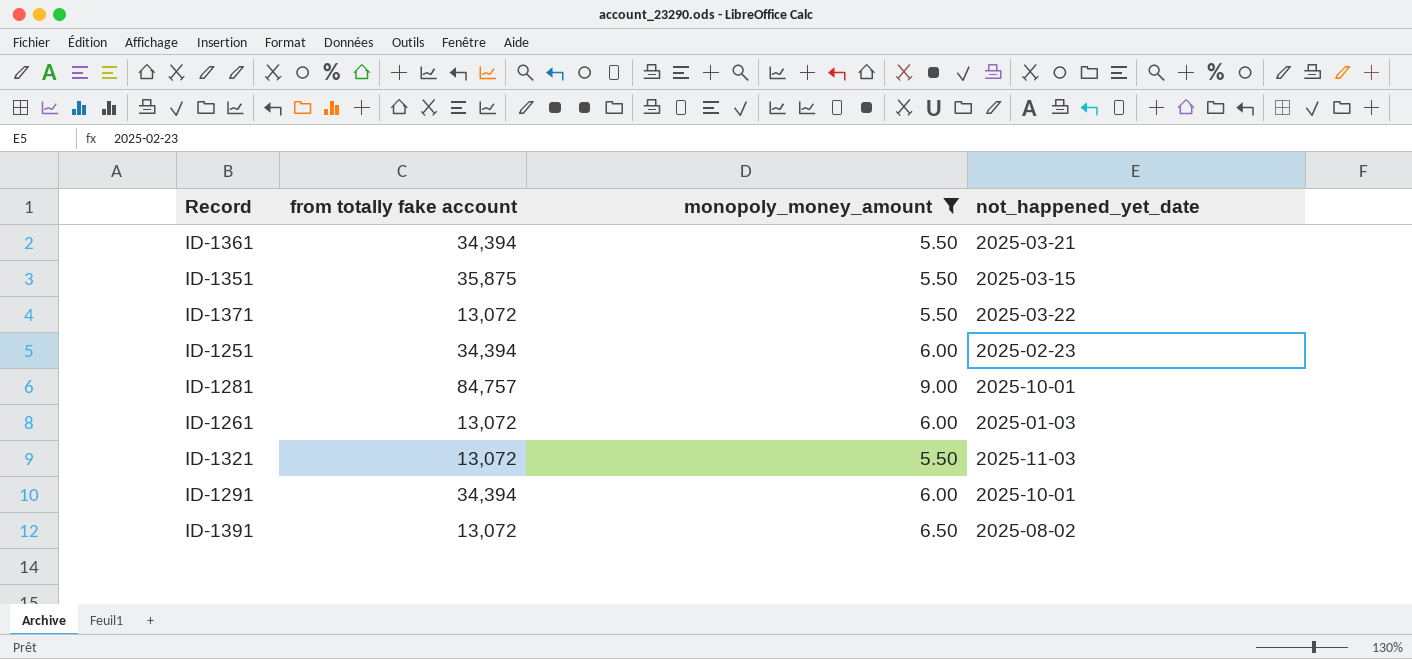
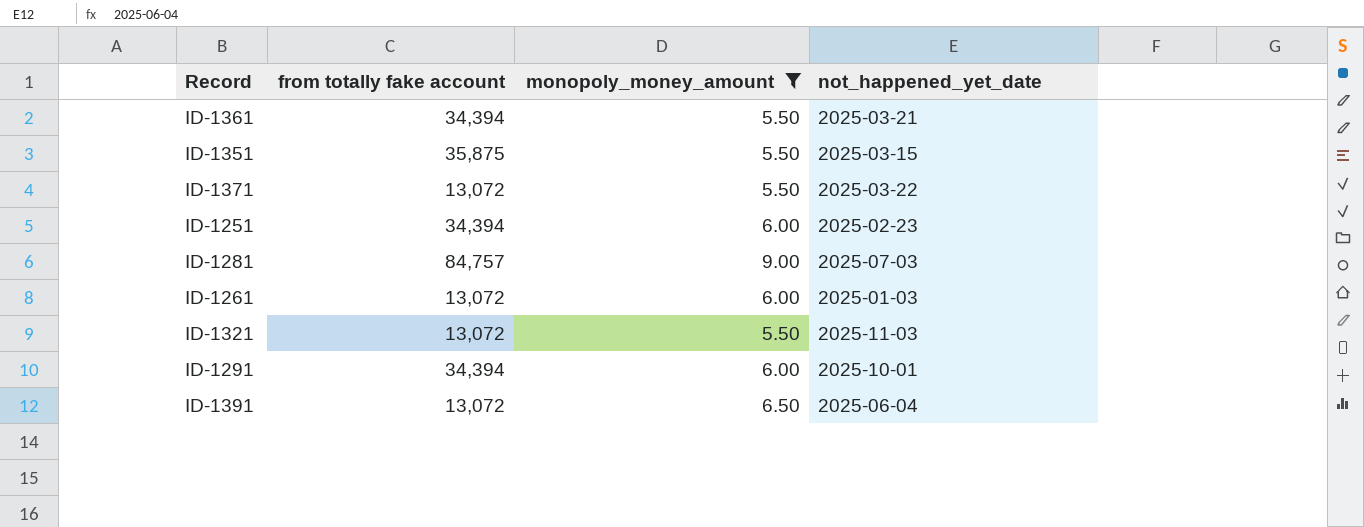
ID-1281 | not_happened_yet_date: 2025-10-01 -> 2025-07-03
ID-1391 | not_happened_yet_date: 2025-08-02 -> 2025-06-04

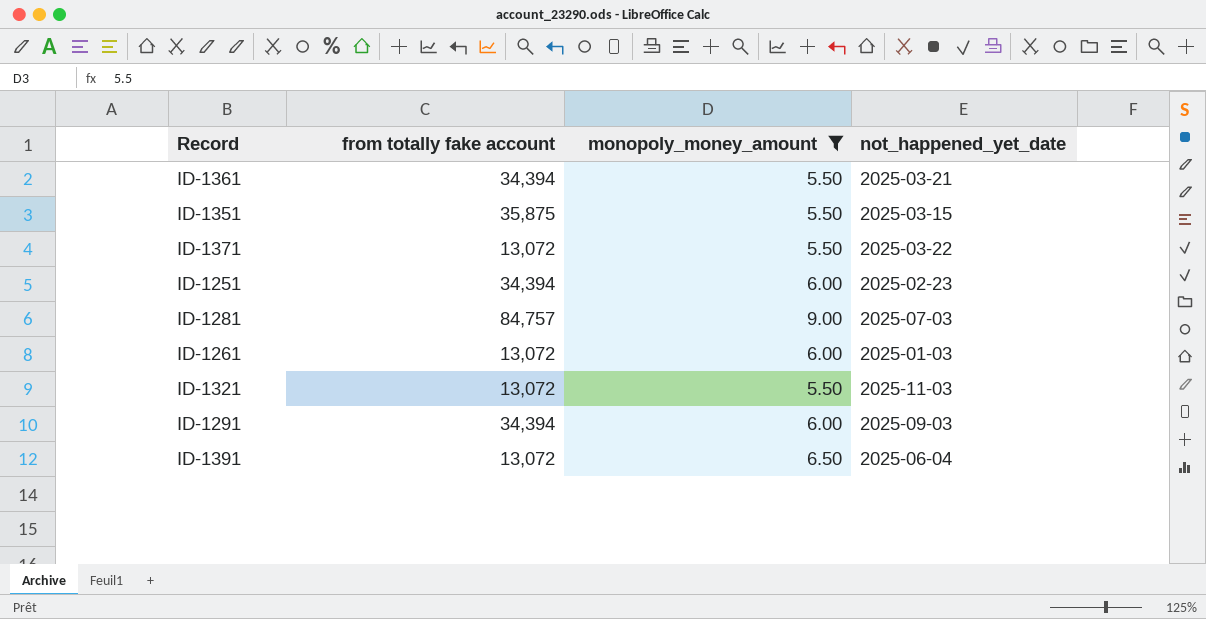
ID-1291 | not_happened_yet_date: 2025-10-01 -> 2025-09-03

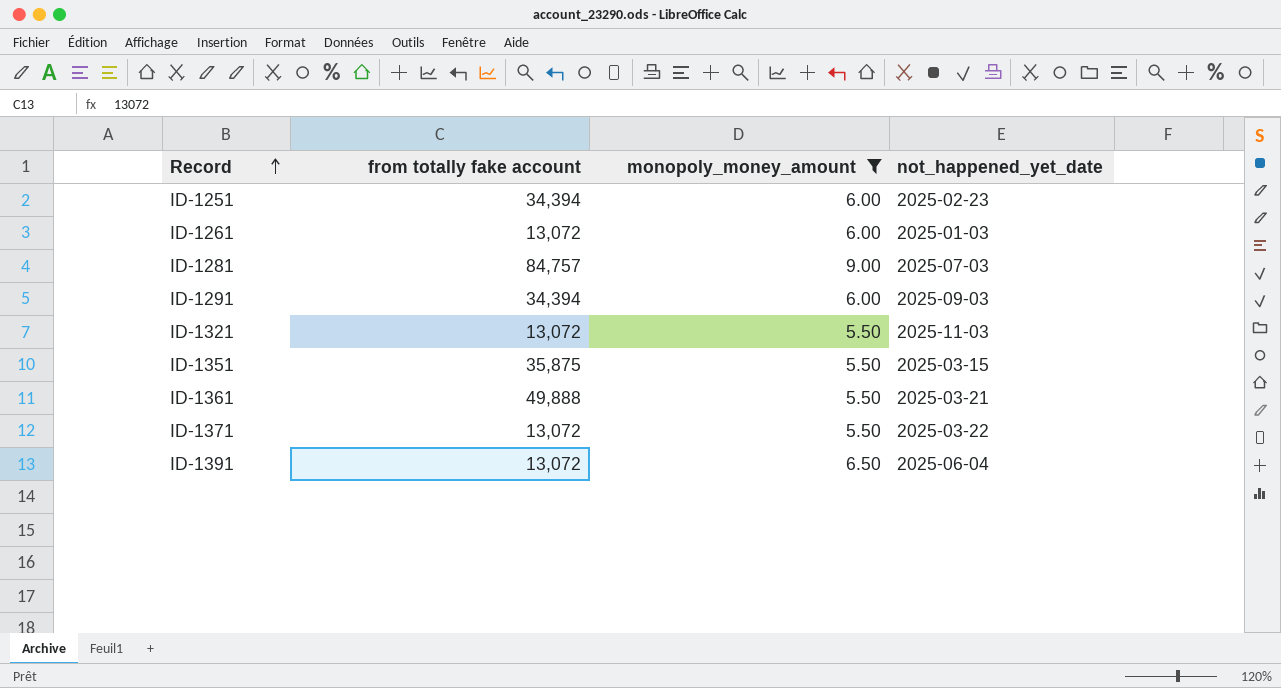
row order: none -> Record ascending
ID-1361 | from totally fake account: 34,394 -> 49,888

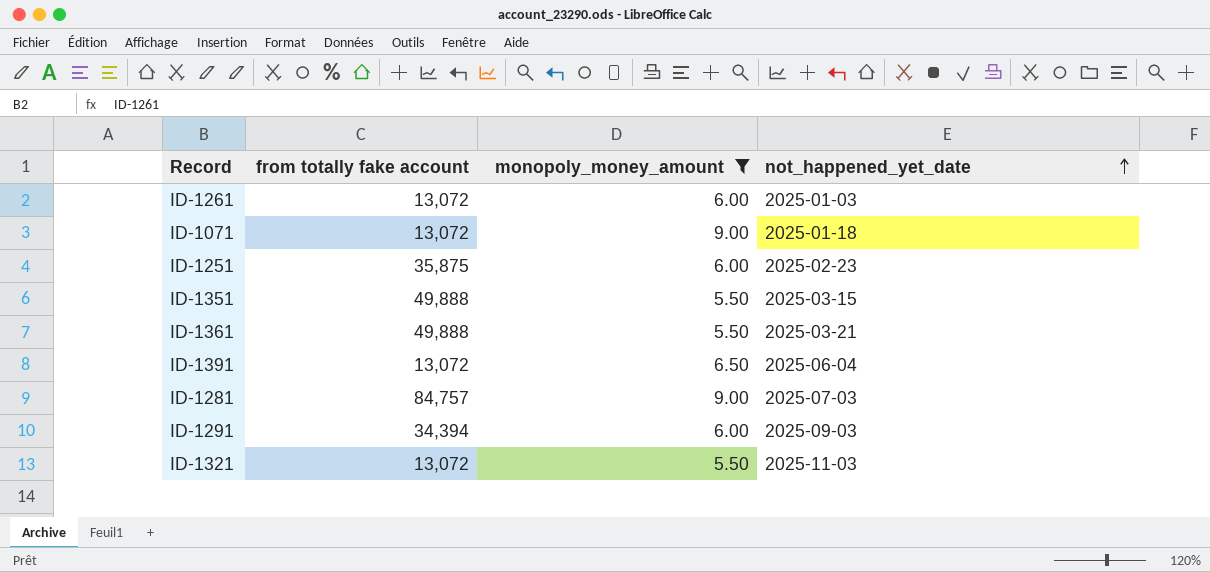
row order: Record ascending -> not_happened_yet_date ascending
row ID-1371: 13,072 | 5.50 | 2025-03-22 -> none
row ID-1071: none -> 13,072 | 9.00 | 2025-01-18
ID-1251 | from totally fake account: 34,394 -> 35,875
ID-1351 | from totally fake account: 35,875 -> 49,888

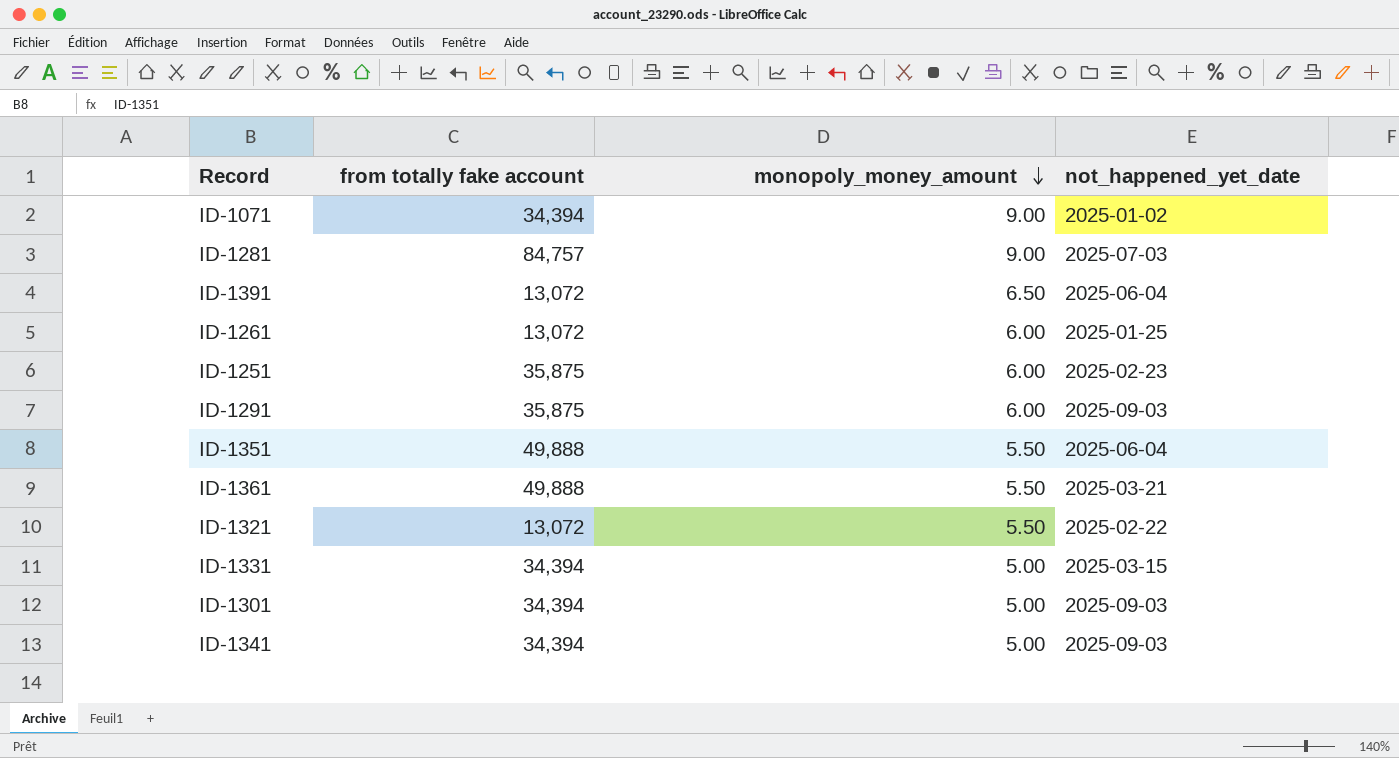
filter: monopoly_money_amount != 5.00 -> none
row order: not_happened_yet_date ascending -> monopoly_money_amount descending
ID-1071 | from totally fake account: 13,072 -> 34,394
ID-1071 | not_happened_yet_date: 2025-01-18 -> 2025-01-02
ID-1261 | not_happened_yet_date: 2025-01-03 -> 2025-01-25
ID-1291 | from totally fake account: 34,394 -> 35,875
ID-1351 | not_happened_yet_date: 2025-03-15 -> 2025-06-04
ID-1321 | not_happened_yet_date: 2025-11-03 -> 2025-02-22

